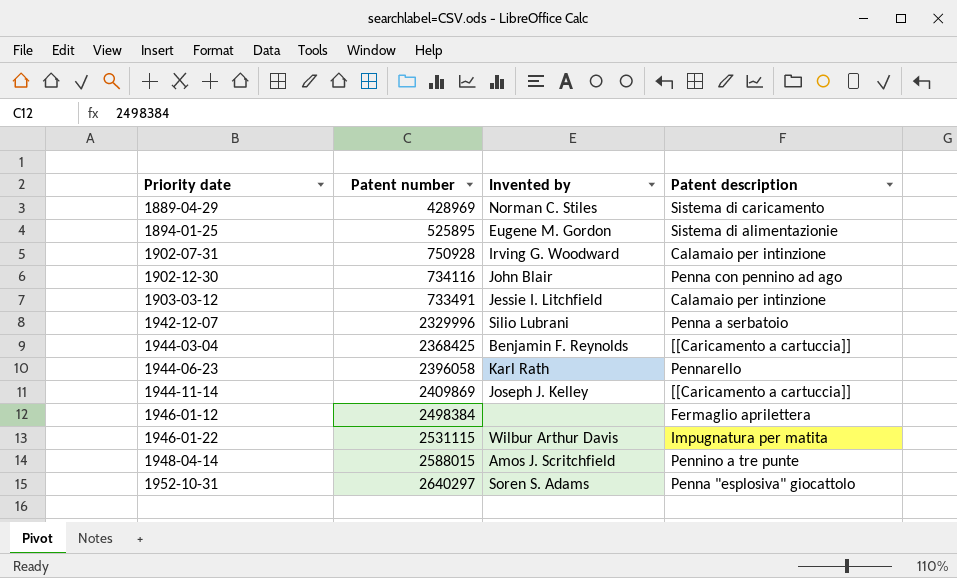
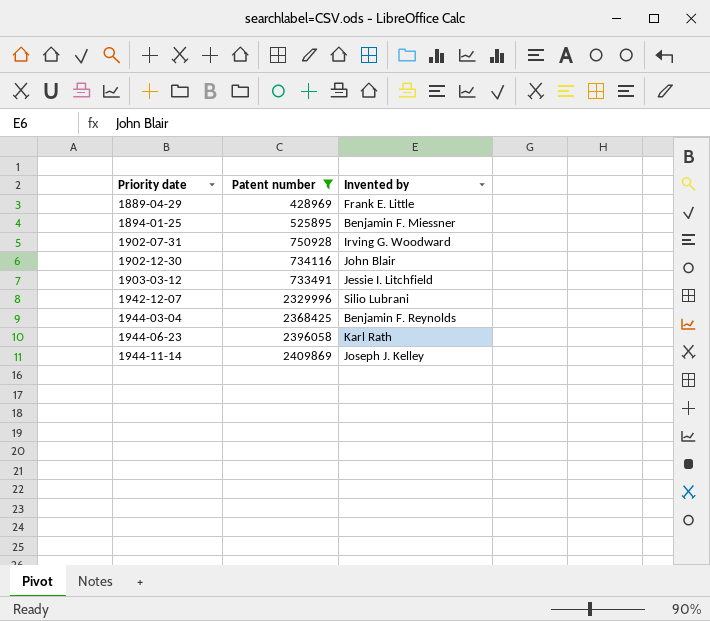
filter: none -> Patent number <= 2409869
column Patent description | position: 4 -> none
1889-04-29 | Invented by: Norman C. Stiles -> Frank E. Little
1894-01-25 | Invented by: Eugene M. Gordon -> Benjamin F. Miessner

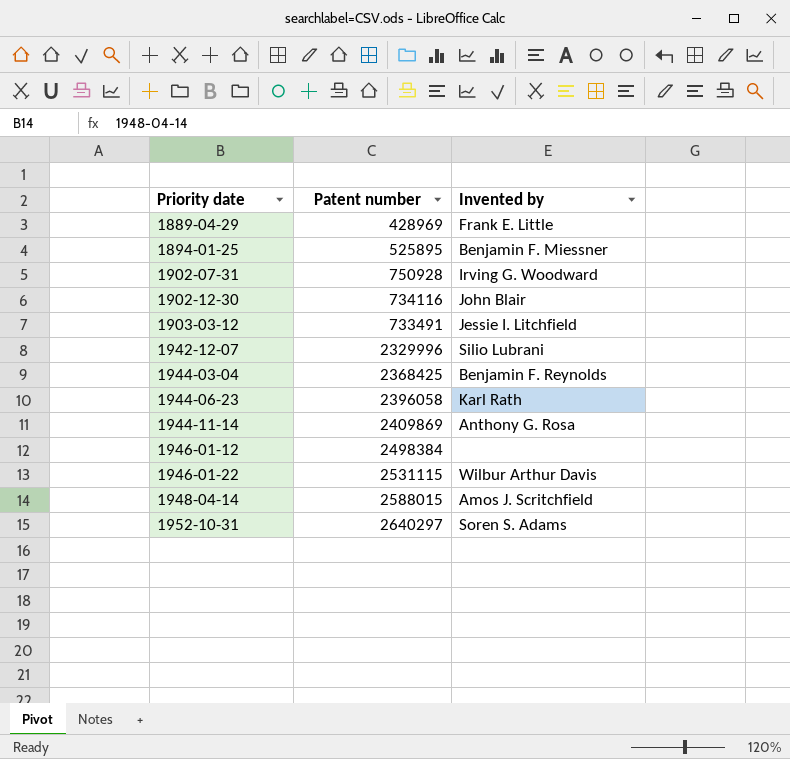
filter: Patent number <= 2409869 -> none
1944-11-14 | Invented by: Joseph J. Kelley -> Anthony G. Rosa

